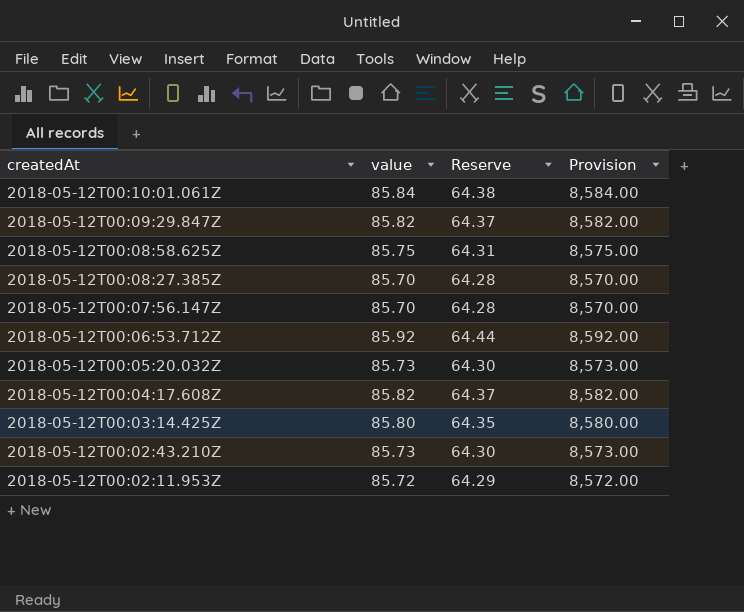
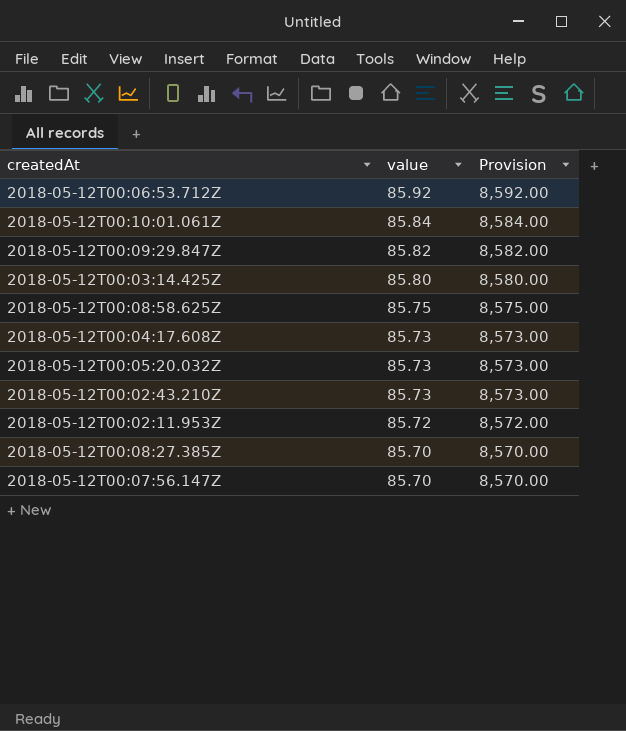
row order: createdAt descending -> value descending
column Reserve | formula: [value] * 0.75 -> none
2018-05-12T00:04:17.608Z | value: 85.82 -> 85.73
2018-05-12T00:04:17.608Z | Provision: 8,582.00 -> 8,573.00

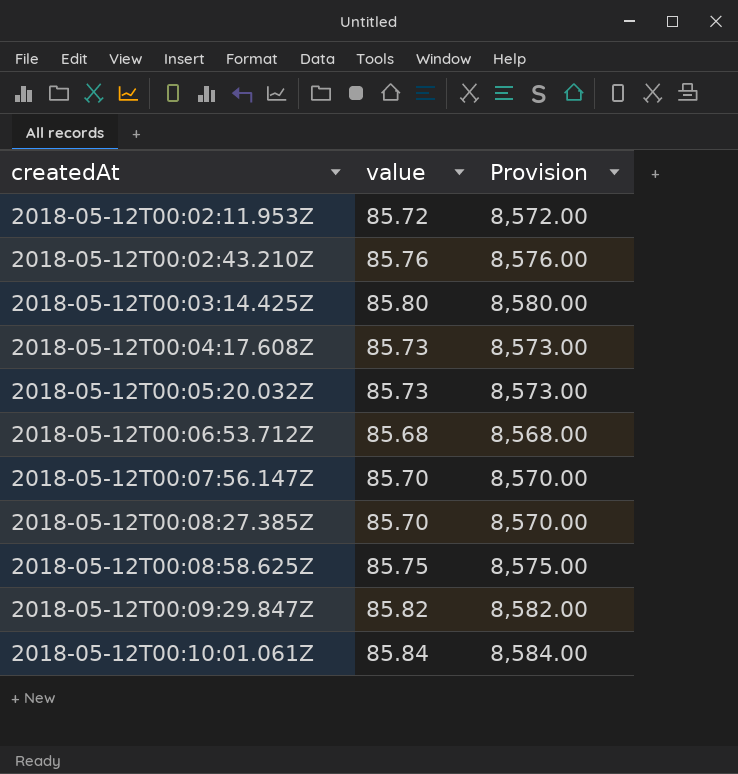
row order: value descending -> createdAt ascending
2018-05-12T00:02:43.210Z | value: 85.73 -> 85.76
2018-05-12T00:02:43.210Z | Provision: 8,573.00 -> 8,576.00
2018-05-12T00:06:53.712Z | value: 85.92 -> 85.68
2018-05-12T00:06:53.712Z | Provision: 8,592.00 -> 8,568.00

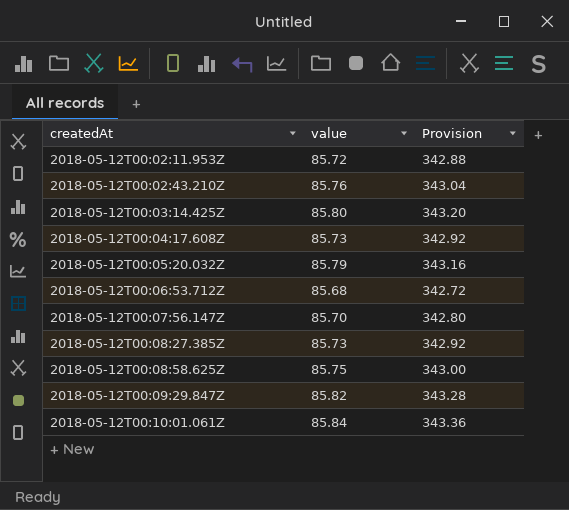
column Provision | formula: [value] * 100 -> [value] * 4
2018-05-12T00:05:20.032Z | value: 85.73 -> 85.79
2018-05-12T00:08:27.385Z | value: 85.70 -> 85.73

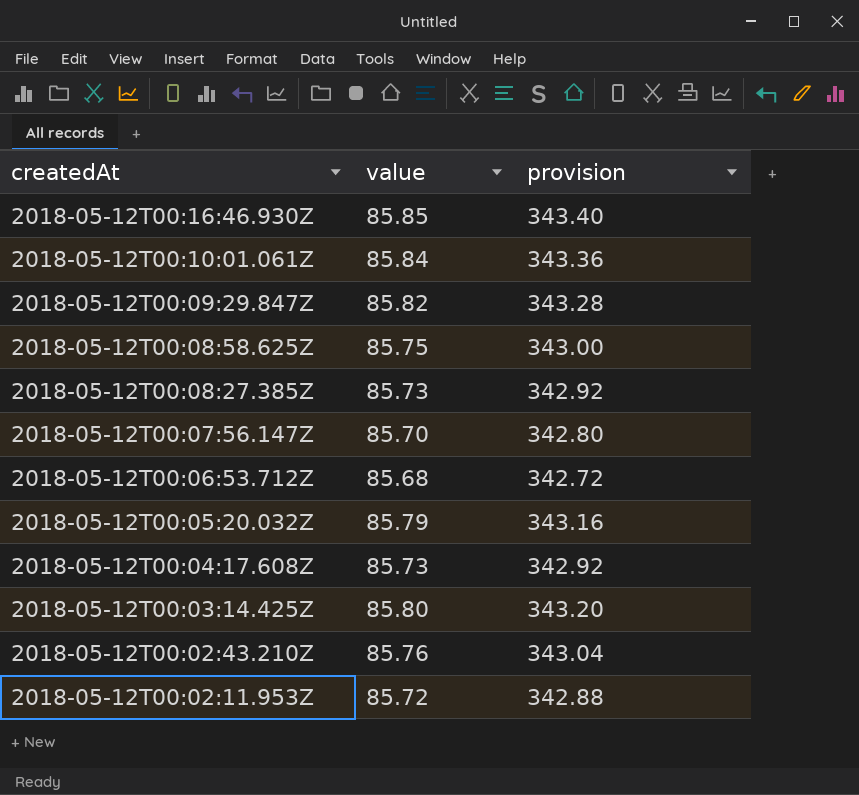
row order: createdAt ascending -> createdAt descending
column name: Provision -> provision
row 2018-05-12T00:16:46.930Z: none -> 85.85 | 343.40

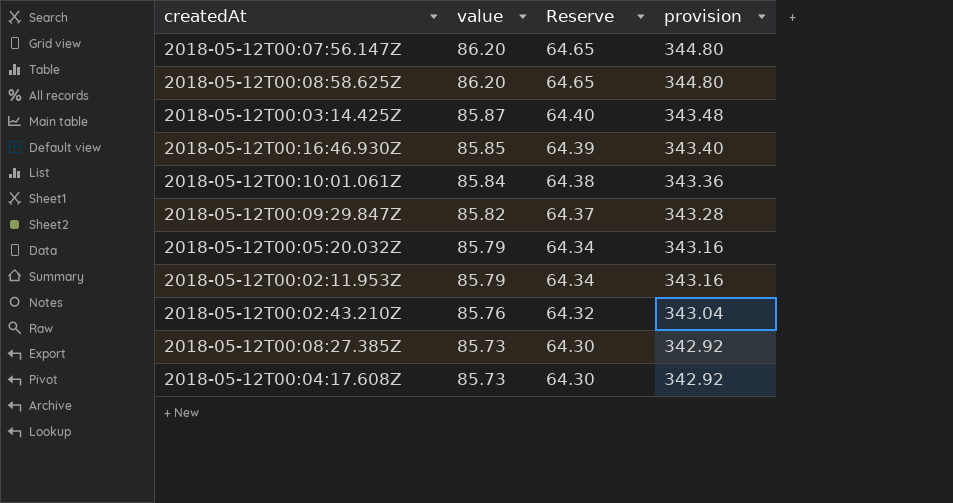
row order: createdAt descending -> value descending
column Reserve | formula: none -> [value] * 0.75
row 2018-05-12T00:06:53.712Z: 85.68 | 342.72 -> none
2018-05-12T00:07:56.147Z | value: 85.70 -> 86.20
2018-05-12T00:07:56.147Z | provision: 342.80 -> 344.80
2018-05-12T00:08:58.625Z | value: 85.75 -> 86.20
2018-05-12T00:08:58.625Z | provision: 343.00 -> 344.80
2018-05-12T00:03:14.425Z | value: 85.80 -> 85.87
2018-05-12T00:03:14.425Z | provision: 343.20 -> 343.48
2018-05-12T00:02:11.953Z | value: 85.72 -> 85.79
2018-05-12T00:02:11.953Z | provision: 342.88 -> 343.16

